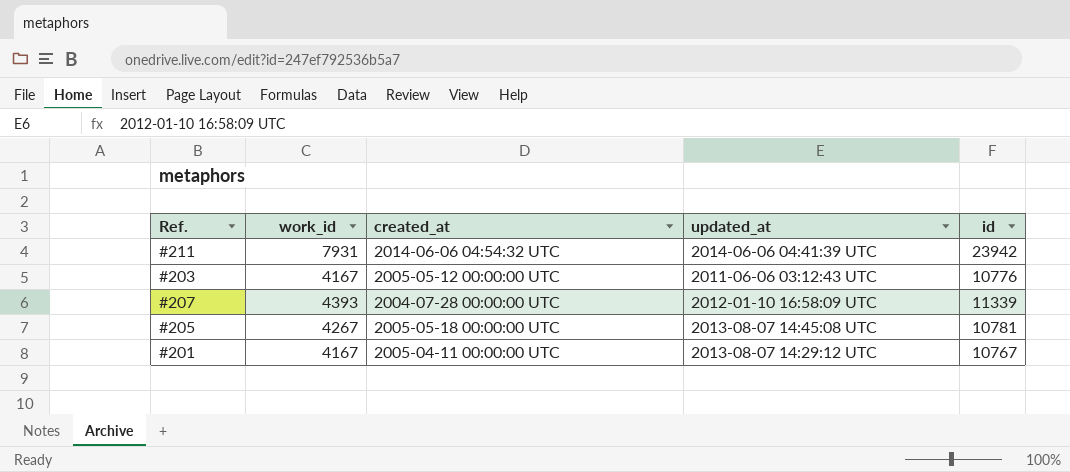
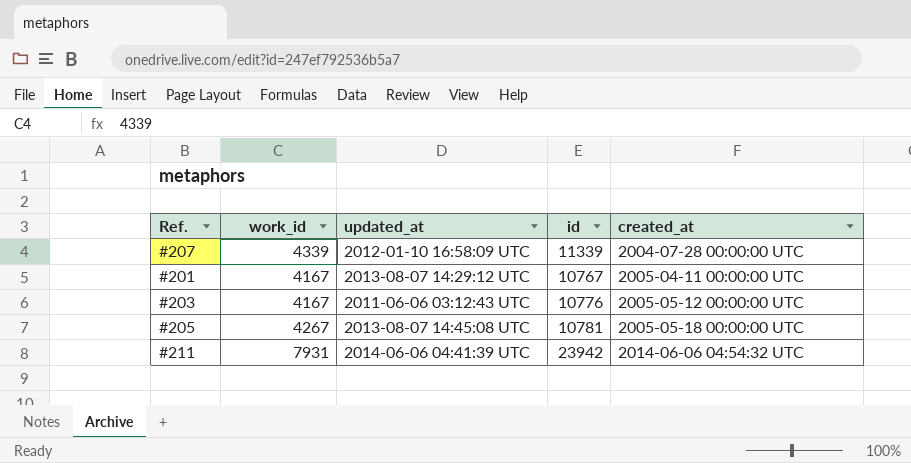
row order: none -> created_at ascending
column created_at | position: 3 -> 5
#207 | work_id: 4393 -> 4339

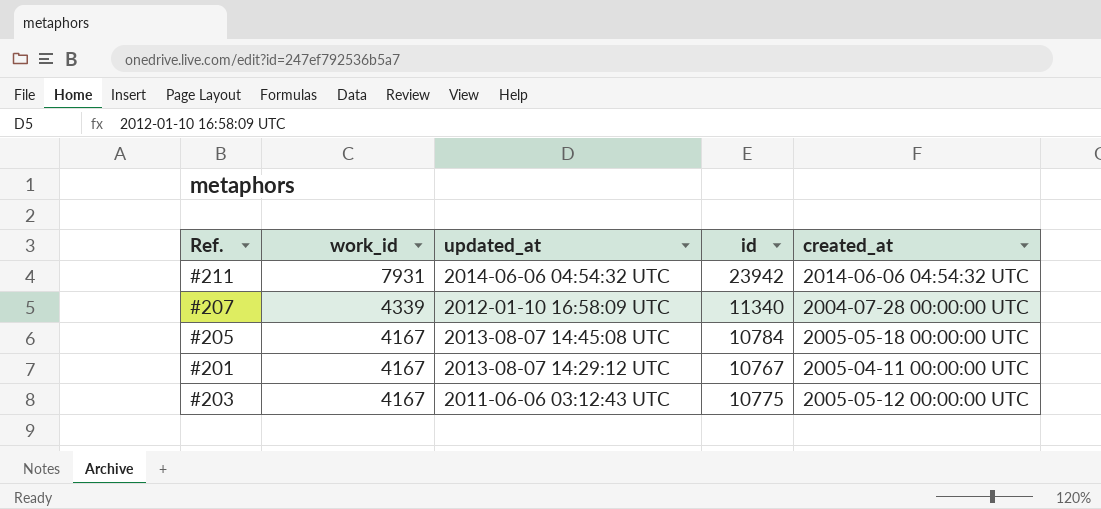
row order: created_at ascending -> work_id descending
#211 | updated_at: 2014-06-06 04:41:39 UTC -> 2014-06-06 04:54:32 UTC
#207 | id: 11339 -> 11340
#205 | work_id: 4267 -> 4167
#205 | id: 10781 -> 10784
#203 | id: 10776 -> 10775

